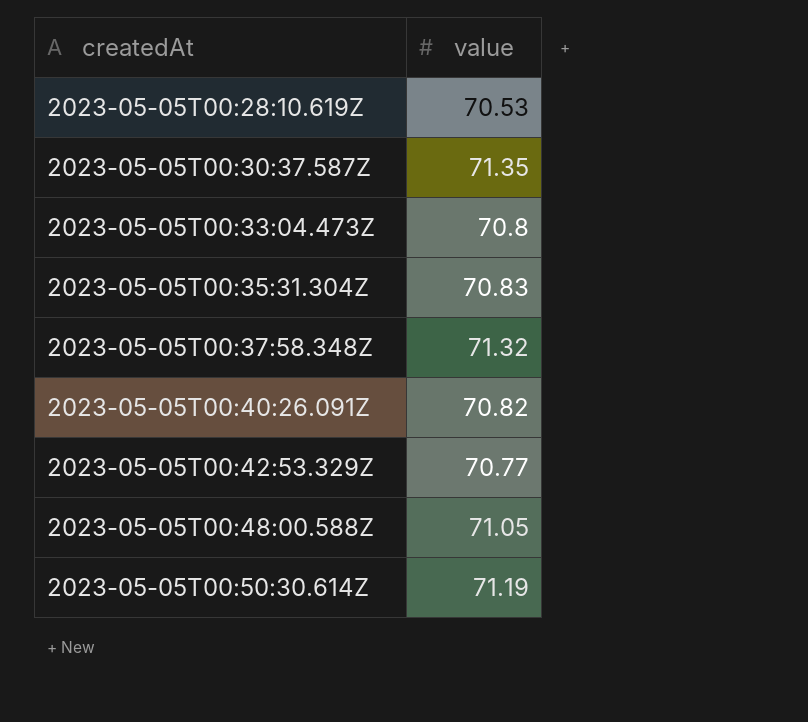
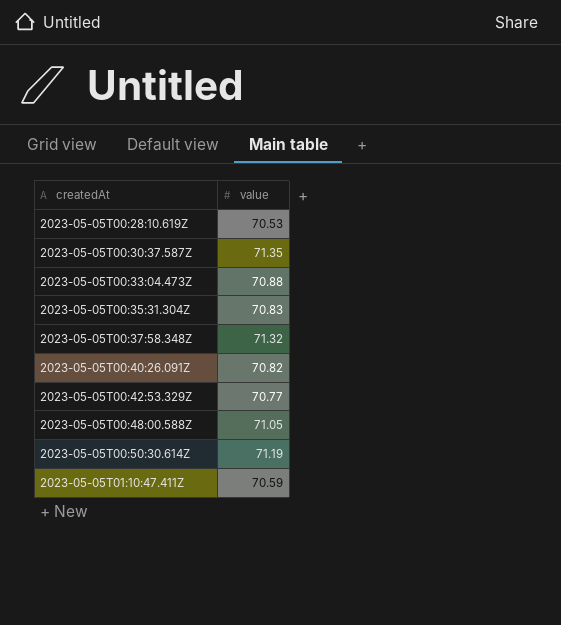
2023-05-05T00:33:04.473Z | value: 70.8 -> 70.88
row 2023-05-05T01:10:47.411Z: none -> 70.59

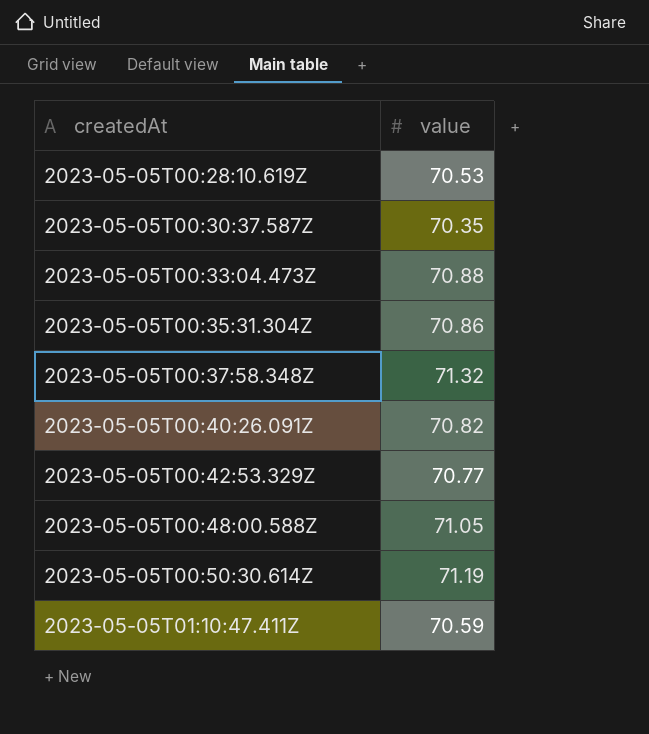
2023-05-05T00:30:37.587Z | value: 71.35 -> 70.35
2023-05-05T00:35:31.304Z | value: 70.83 -> 70.86

